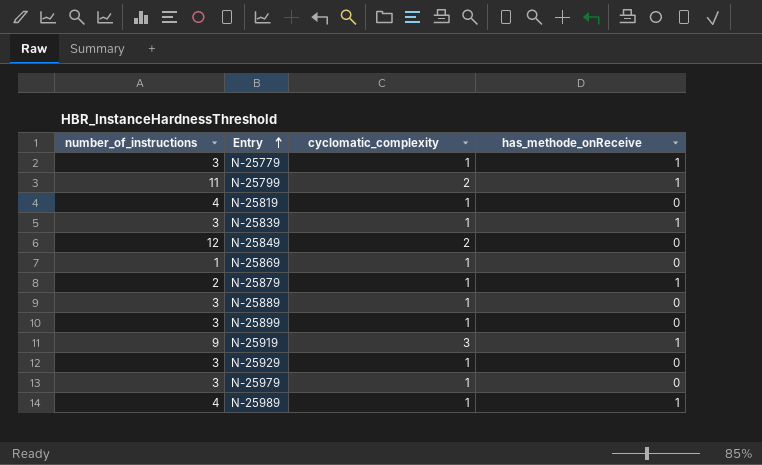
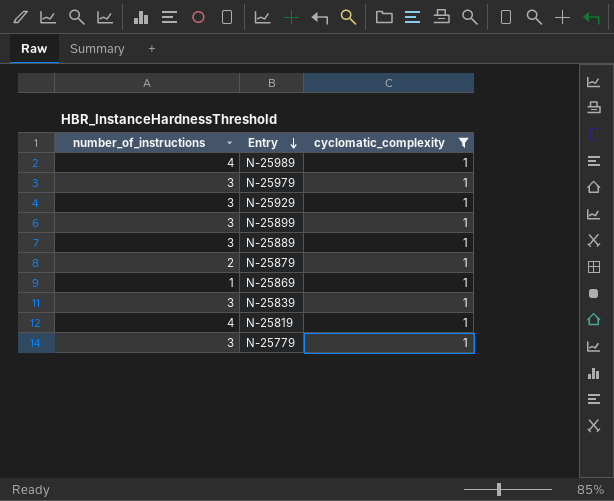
filter: none -> cyclomatic_complexity = 1
row order: Entry ascending -> Entry descending
column has_methode_onReceive | position: 4 -> none

